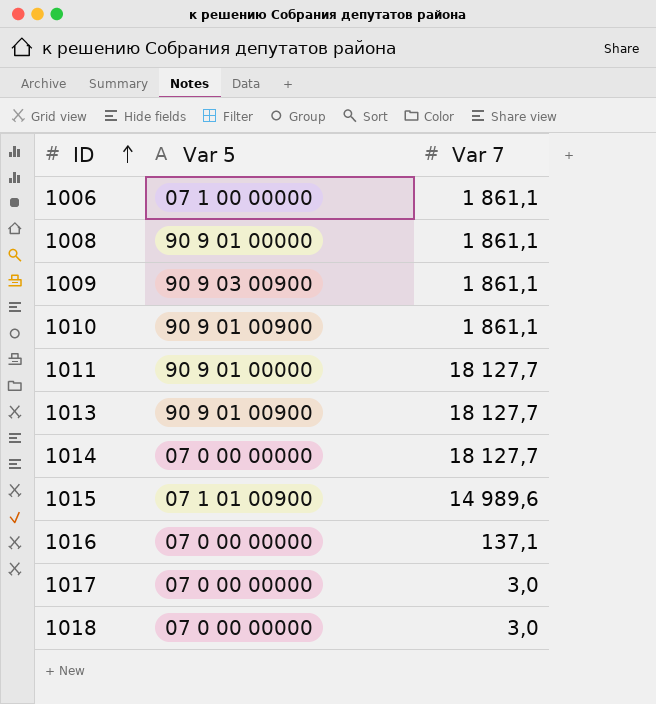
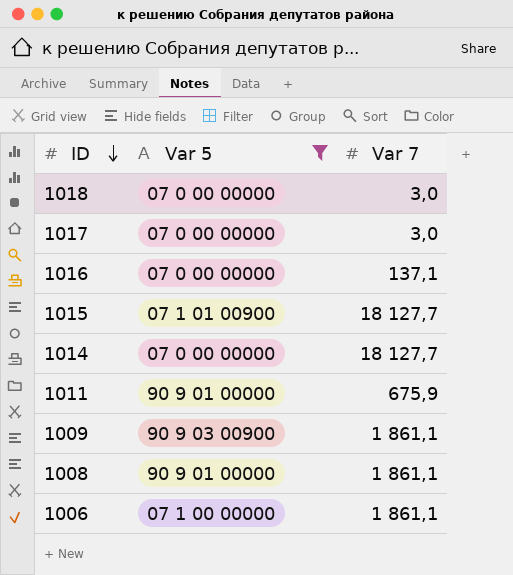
filter: none -> Var 5 != 90 9 01 00900
row order: ID ascending -> ID descending
1015 | Var 7: 14 989,6 -> 18 127,7
1011 | Var 7: 18 127,7 -> 675,9

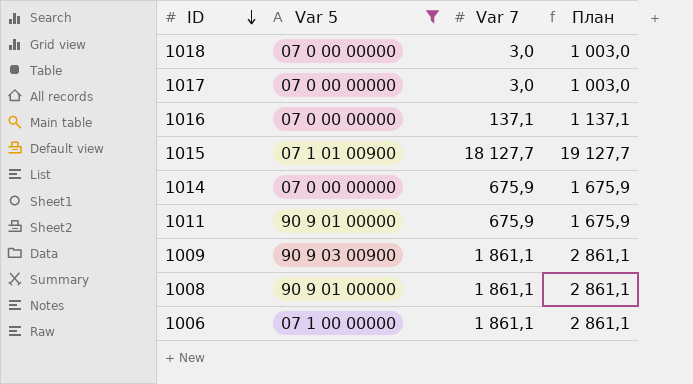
column План | formula: none -> [Var 7] + 1000
1014 | Var 7: 18 127,7 -> 675,9

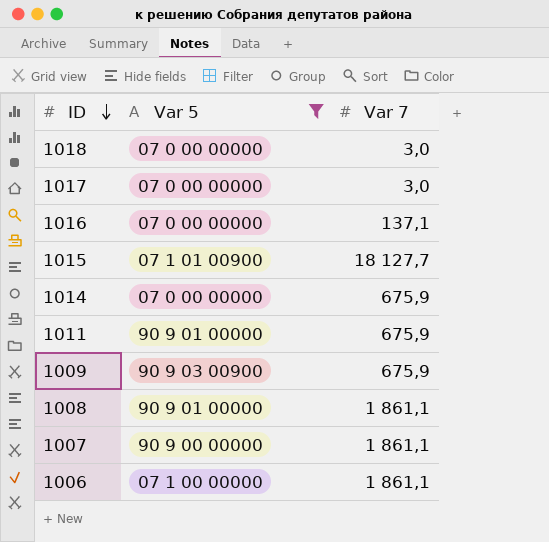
column План | formula: [Var 7] + 1000 -> none
1009 | Var 7: 1 861,1 -> 675,9
row 1007: none -> 90 9 00 00000 | 1 861,1

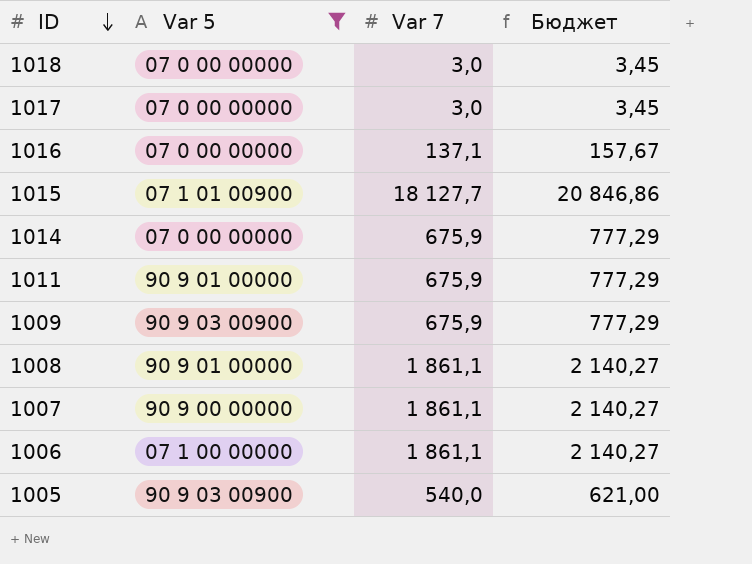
column Бюджет | formula: none -> [Var 7] * 1,15
row 1005: none -> 90 9 03 00900 | 540,0 | 621,00

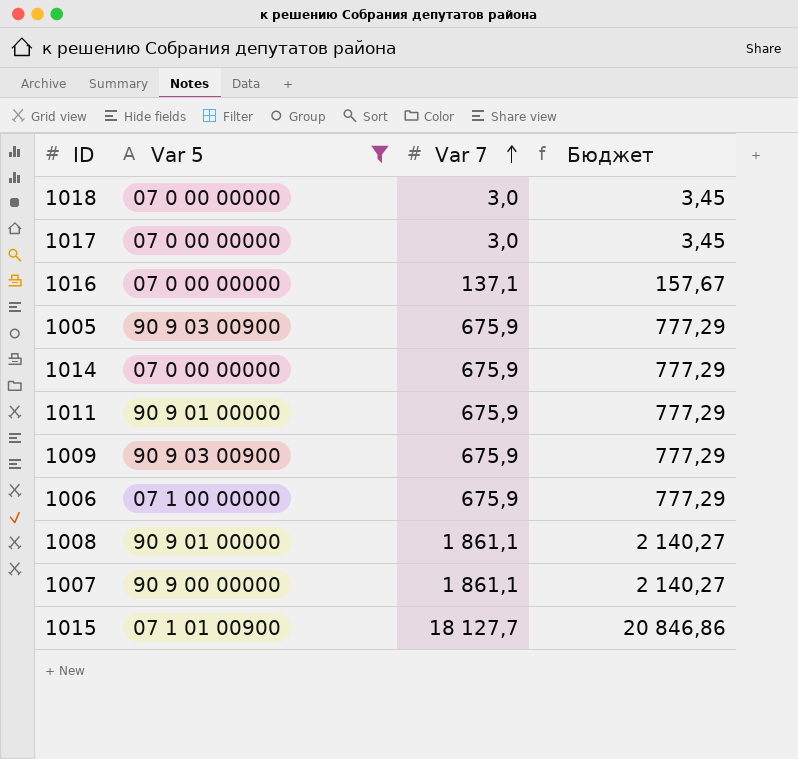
row order: ID descending -> Var 7 ascending
1005 | Var 7: 540,0 -> 675,9
1005 | Бюджет: 621,00 -> 777,29
1006 | Var 7: 1 861,1 -> 675,9
1006 | Бюджет: 2 140,27 -> 777,29

